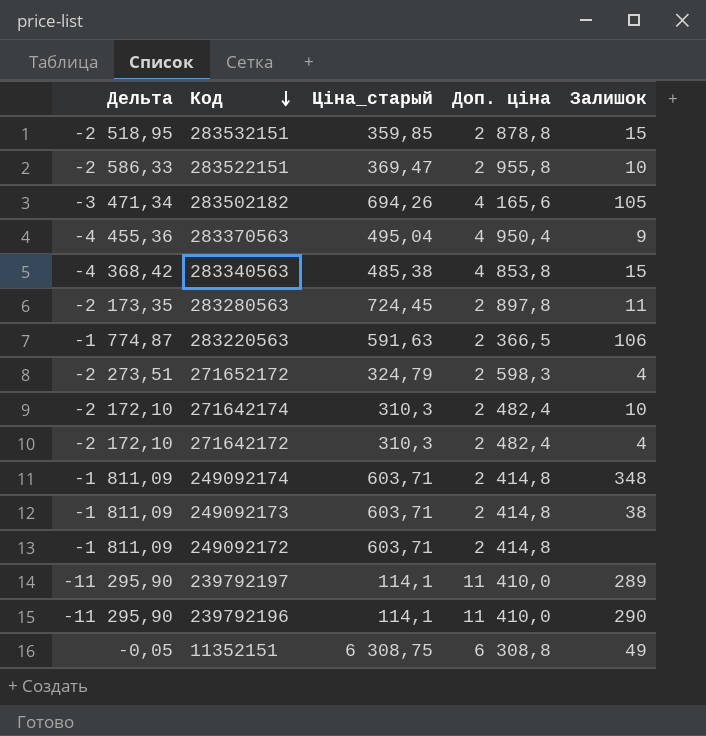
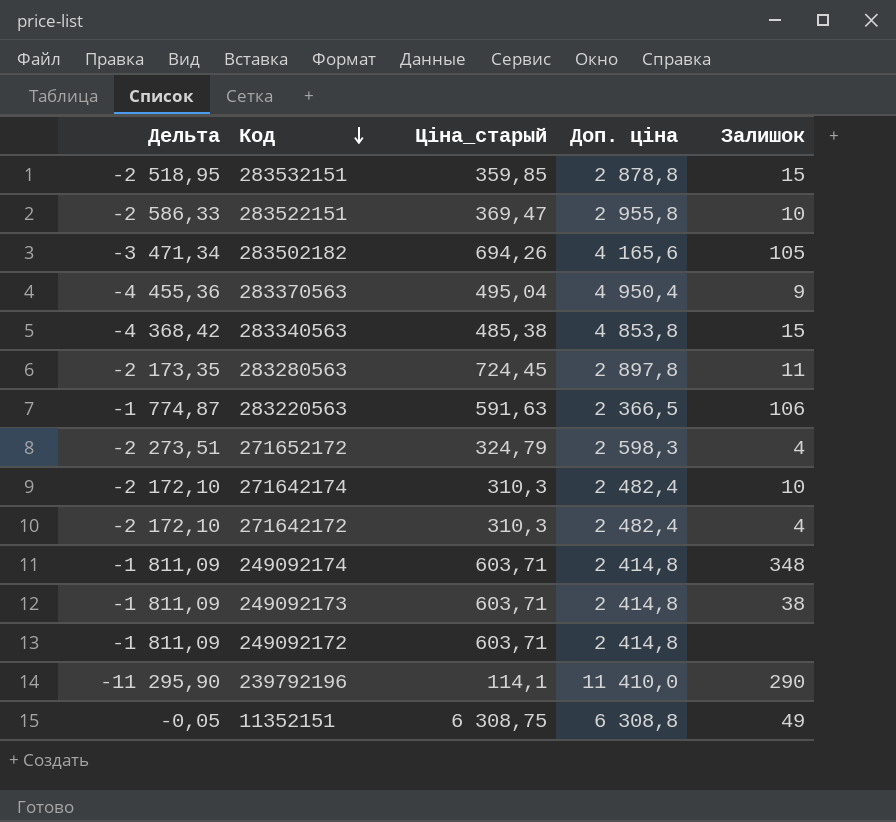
row 239792197: -11 295,90 | 114,1 | 11 410,0 | 289 -> none

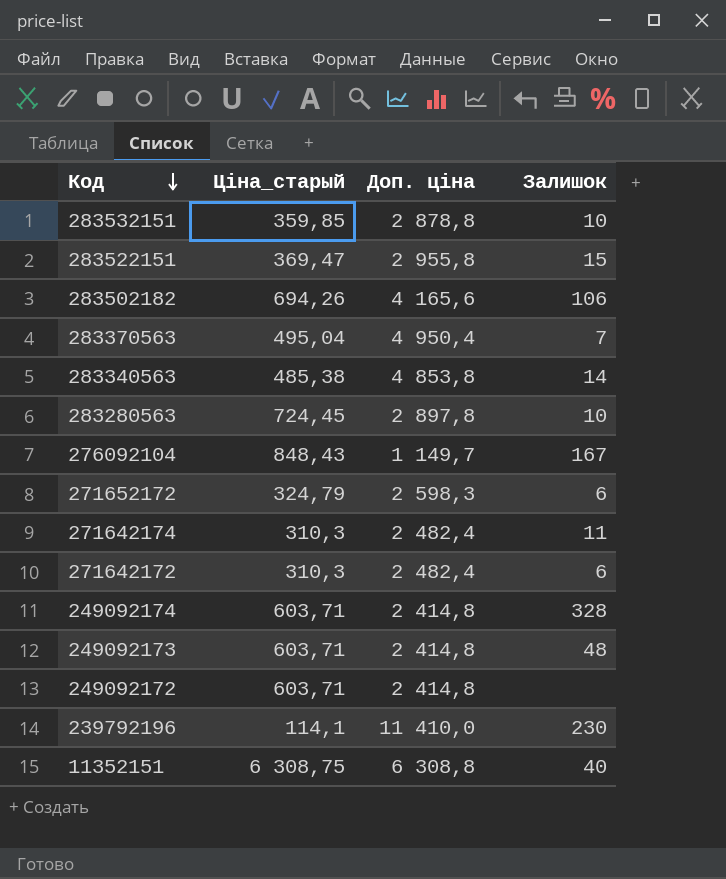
column Дельта | formula: [Ціна_старый] - [Доп. ціна] -> none
row 283220563: -1 774,87 | 591,63 | 2 366,5 | 106 -> none
283532151 | Залишок: 15 -> 10
283522151 | Залишок: 10 -> 15
283502182 | Залишок: 105 -> 106
283370563 | Залишок: 9 -> 7
283340563 | Залишок: 15 -> 14
283280563 | Залишок: 11 -> 10
row 276092104: none -> 848,43 | 1 149,7 | 167
271652172 | Залишок: 4 -> 6
271642174 | Залишок: 10 -> 11
271642172 | Залишок: 4 -> 6
249092174 | Залишок: 348 -> 328
249092173 | Залишок: 38 -> 48
239792196 | Залишок: 290 -> 230
11352151 | Залишок: 49 -> 40

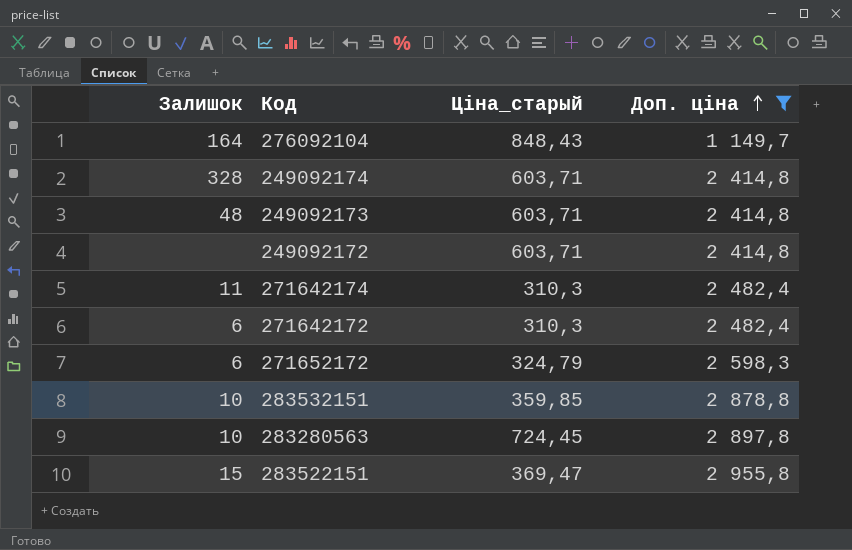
filter: none -> Доп. ціна <= 2 955,8
row order: Код descending -> Доп. ціна ascending
column Залишок | position: 4 -> 1
276092104 | Залишок: 167 -> 164

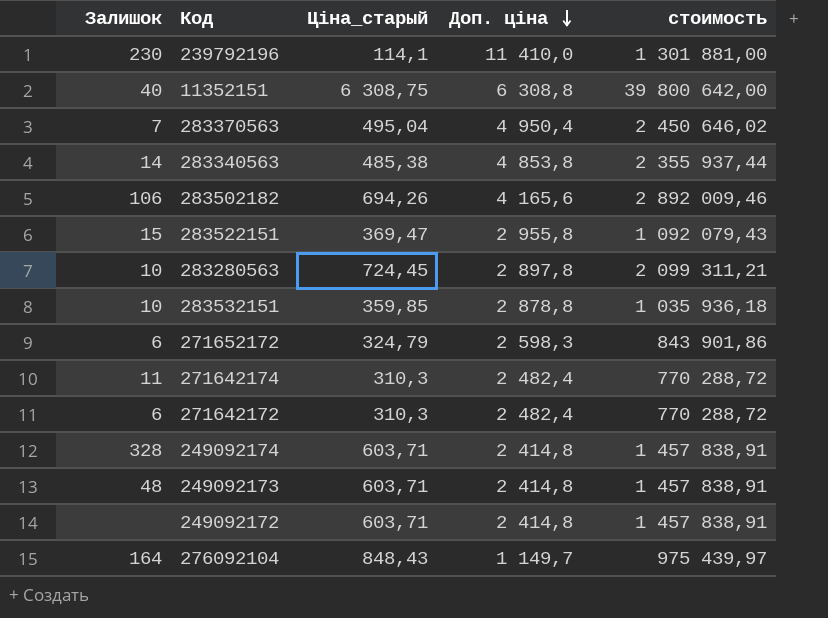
filter: Доп. ціна <= 2 955,8 -> none
row order: Доп. ціна ascending -> Доп. ціна descending
column стоимость | formula: none -> [Ціна_старый] * [Доп. ціна]

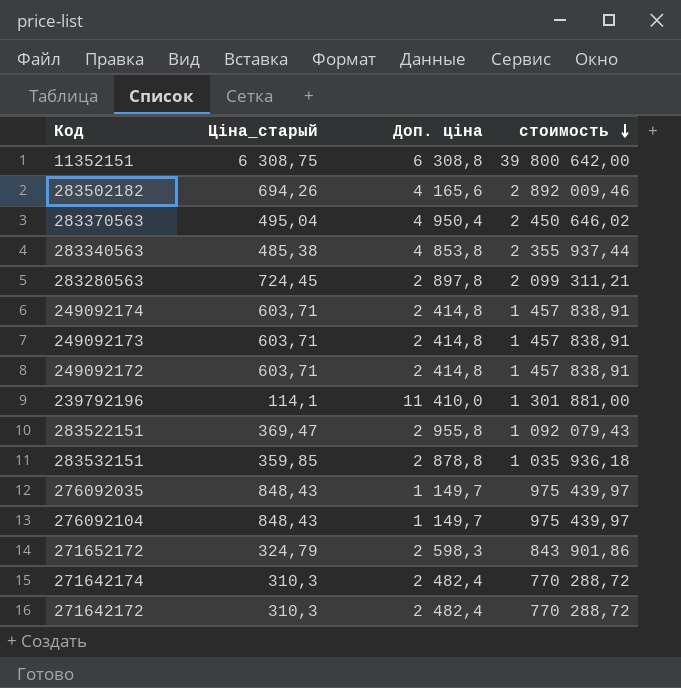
row order: Доп. ціна descending -> стоимость descending
column Залишок | position: 1 -> none
row 276092035: none -> 848,43 | 1 149,7 | 975 439,97

